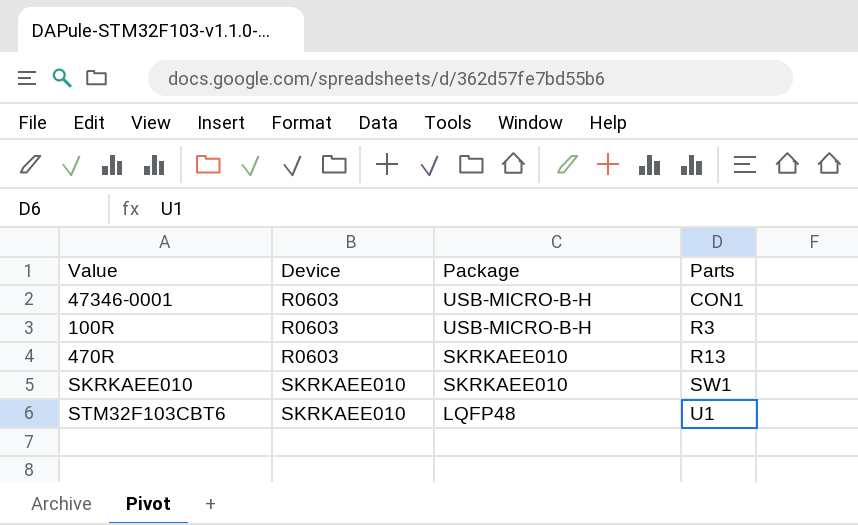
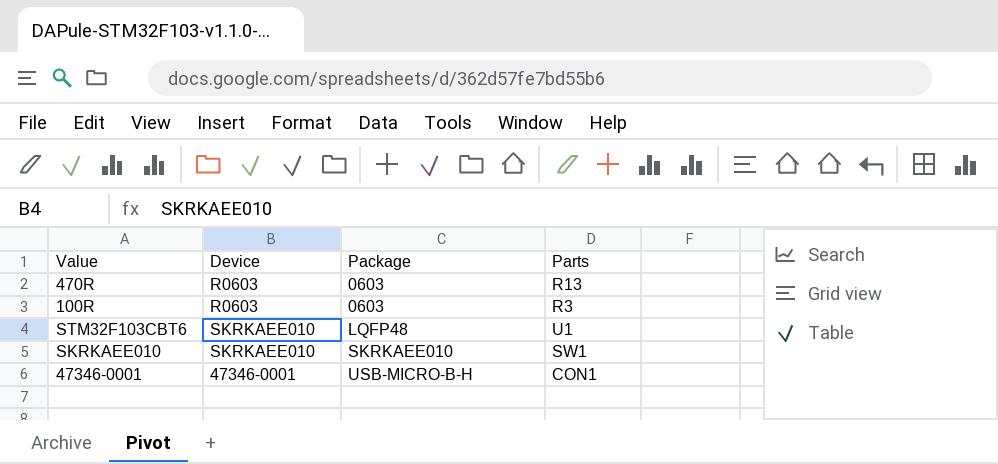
row order: Device ascending -> Package ascending
470R | Package: SKRKAEE010 -> 0603
100R | Package: USB-MICRO-B-H -> 0603
47346-0001 | Device: R0603 -> 47346-0001

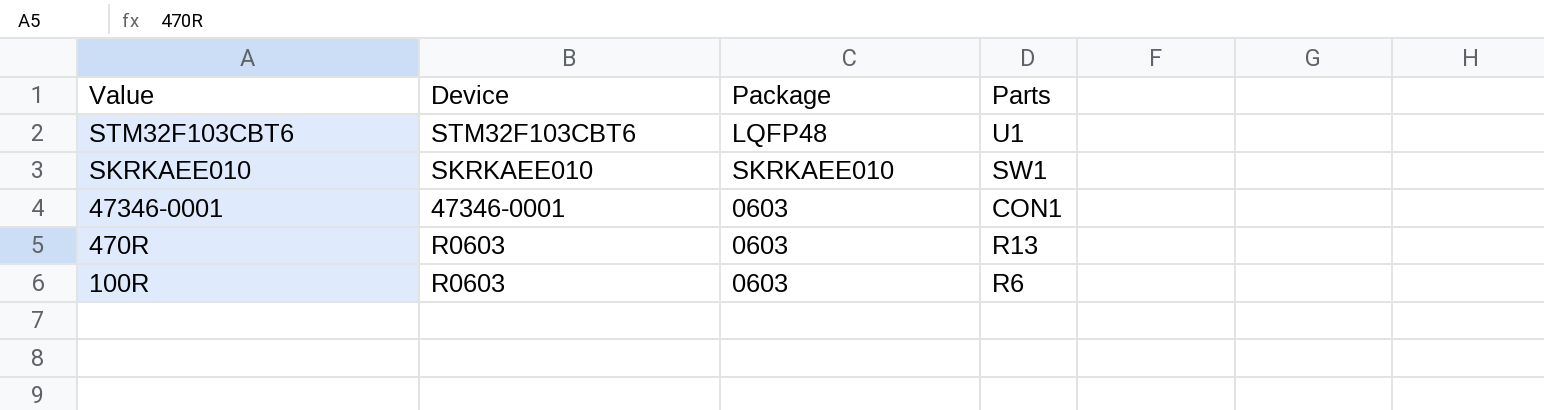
row order: Package ascending -> Value descending
STM32F103CBT6 | Device: SKRKAEE010 -> STM32F103CBT6
47346-0001 | Package: USB-MICRO-B-H -> 0603
100R | Parts: R3 -> R6

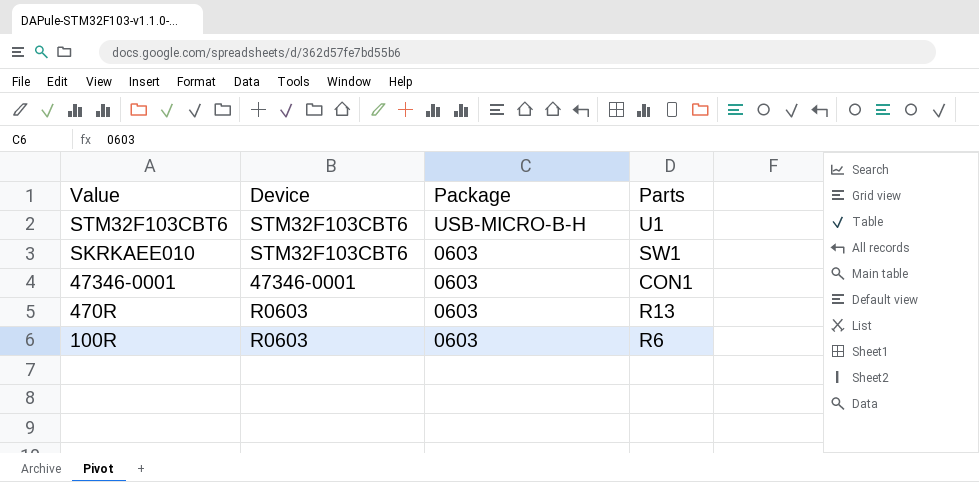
STM32F103CBT6 | Package: LQFP48 -> USB-MICRO-B-H
SKRKAEE010 | Device: SKRKAEE010 -> STM32F103CBT6
SKRKAEE010 | Package: SKRKAEE010 -> 0603

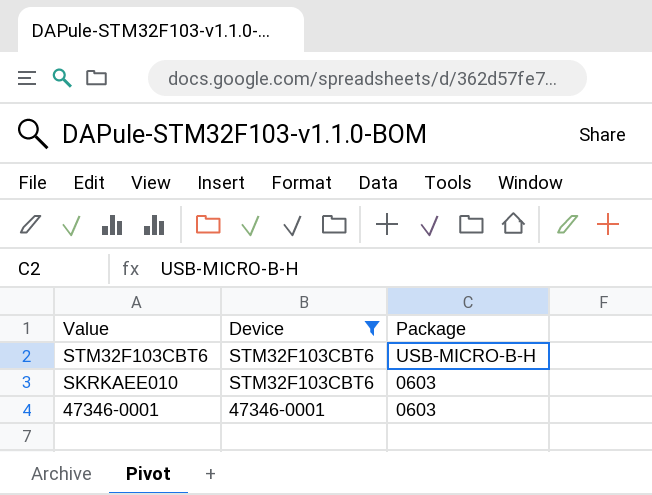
filter: none -> Device != R0603
column Parts | position: 4 -> none

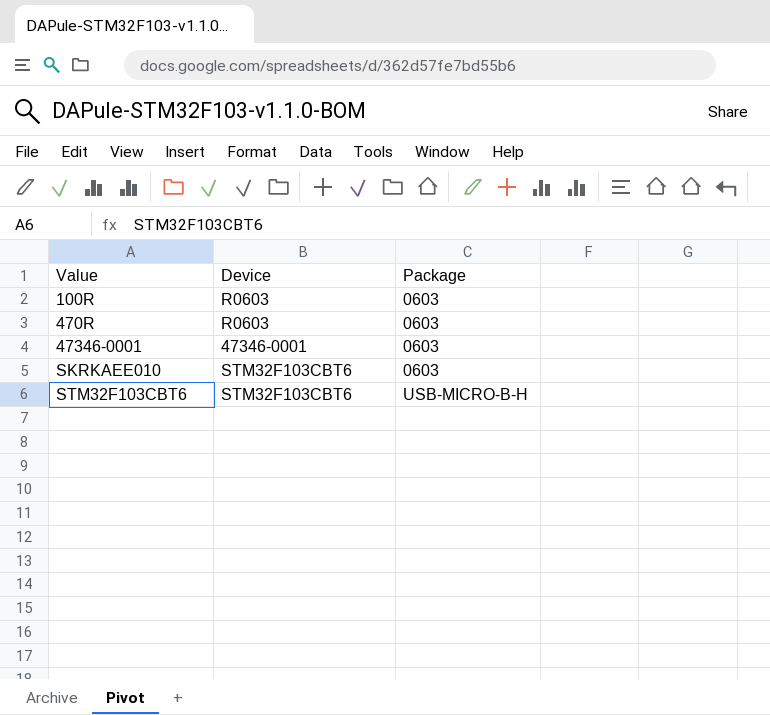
filter: Device != R0603 -> none
row order: Value descending -> Value ascending

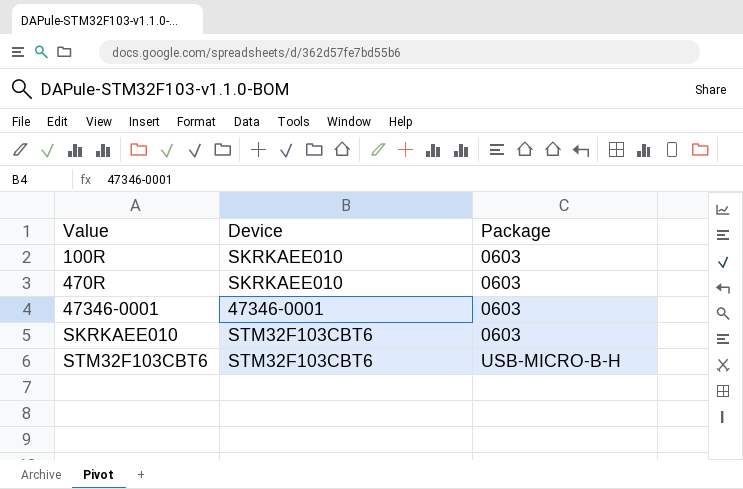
100R | Device: R0603 -> SKRKAEE010
470R | Device: R0603 -> SKRKAEE010

